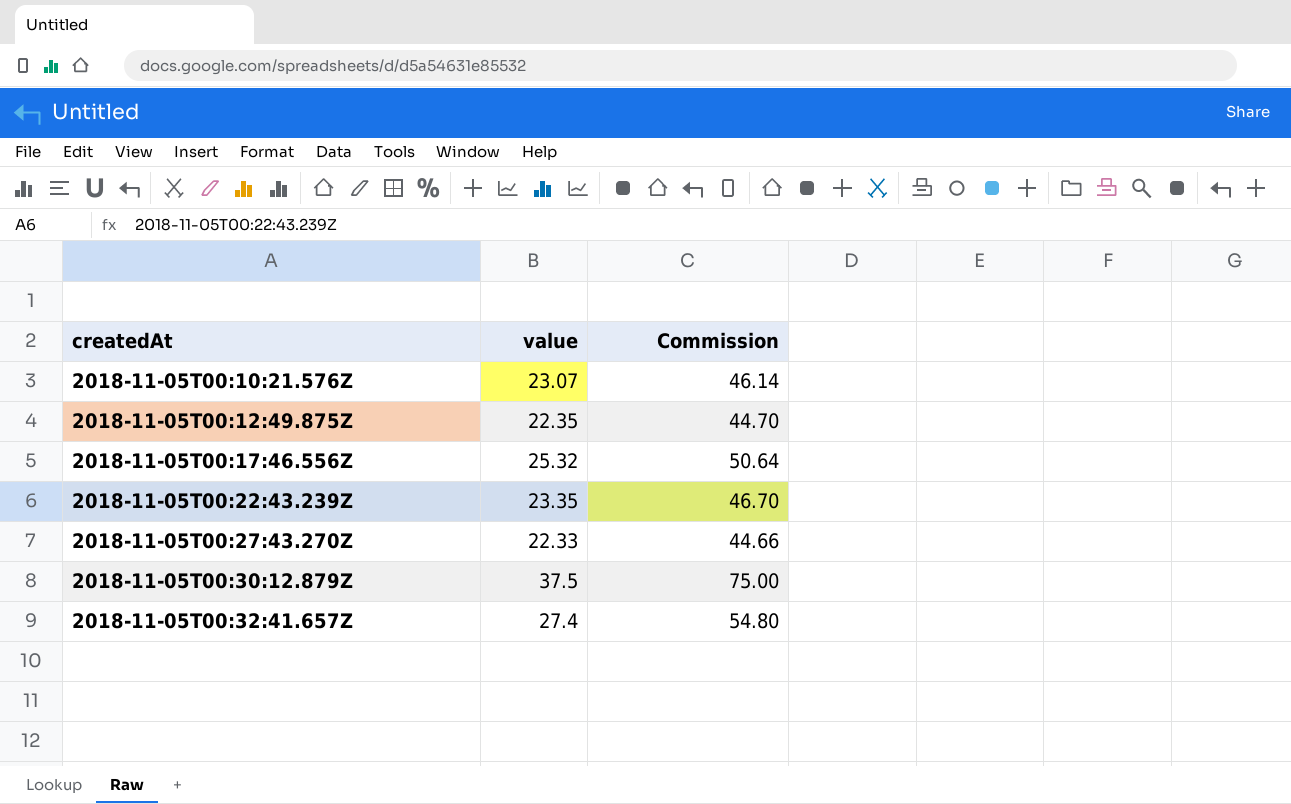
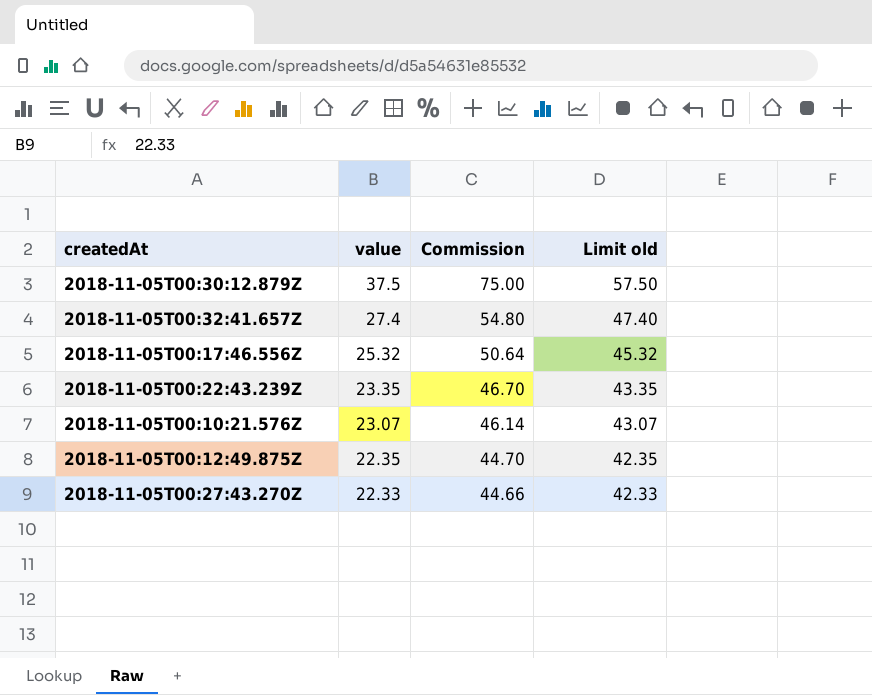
row order: createdAt ascending -> value descending
column Limit old | formula: none -> [value] + 20

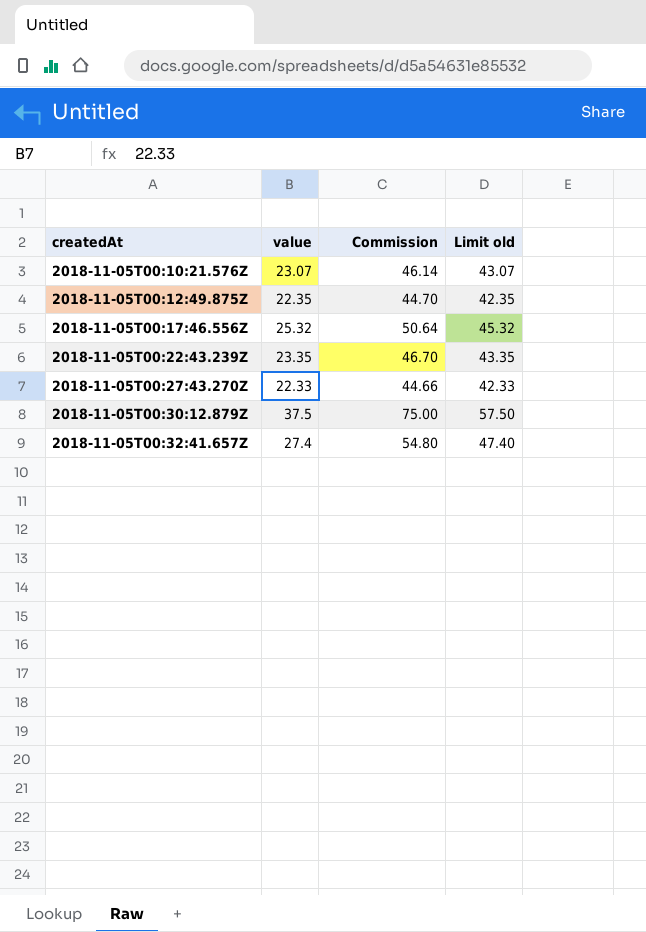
row order: value descending -> createdAt ascending

